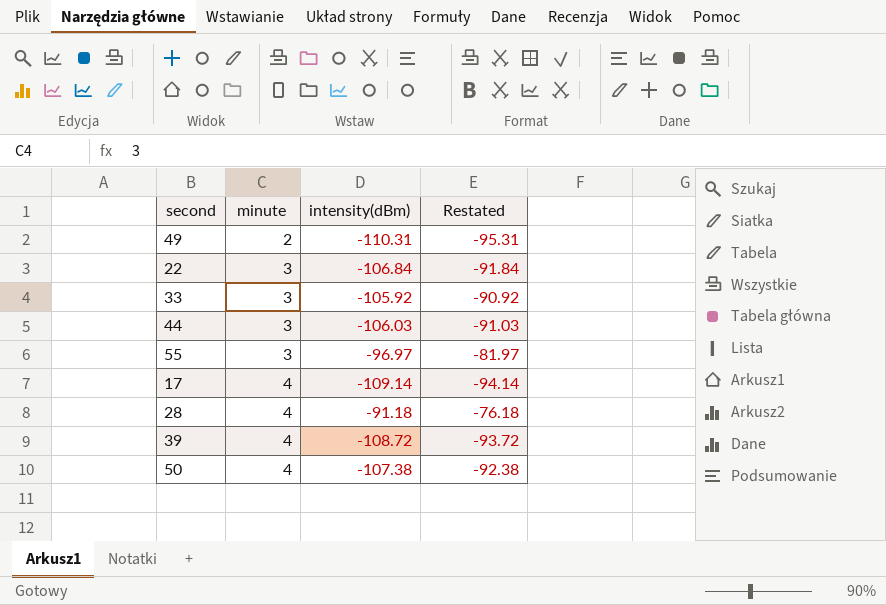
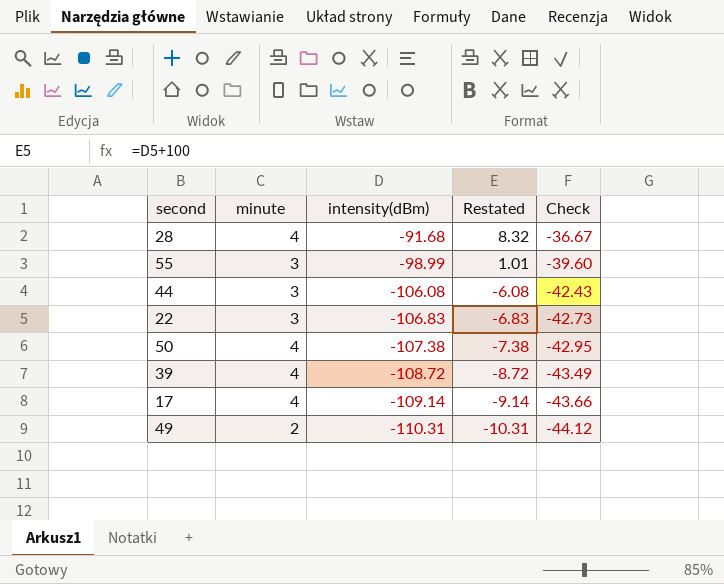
row order: minute ascending -> intensity(dBm) descending
column Restated | formula: [intensity(dBm)] + 15 -> [intensity(dBm)] + 100
column Check | formula: none -> [intensity(dBm)] * 0.4
row 33: 3 | -105.92 | -90.92 -> none
28 | intensity(dBm): -91.18 -> -91.68
55 | intensity(dBm): -96.97 -> -98.99
44 | intensity(dBm): -106.03 -> -106.08
22 | intensity(dBm): -106.84 -> -106.83

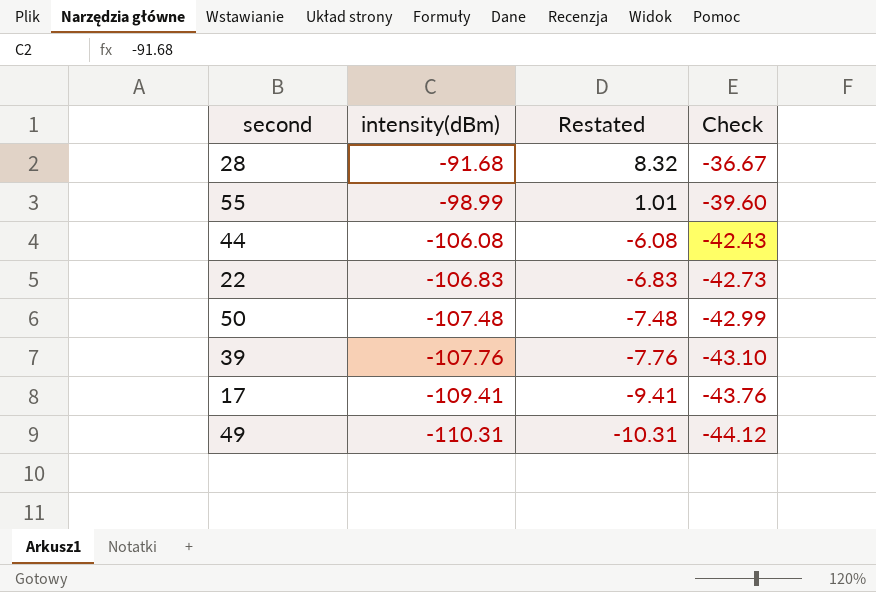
column minute | position: 2 -> none
50 | intensity(dBm): -107.38 -> -107.48
50 | Restated: -7.38 -> -7.48
50 | Check: -42.95 -> -42.99
39 | intensity(dBm): -108.72 -> -107.76
39 | Restated: -8.72 -> -7.76
39 | Check: -43.49 -> -43.10
17 | intensity(dBm): -109.14 -> -109.41
17 | Restated: -9.14 -> -9.41
17 | Check: -43.66 -> -43.76

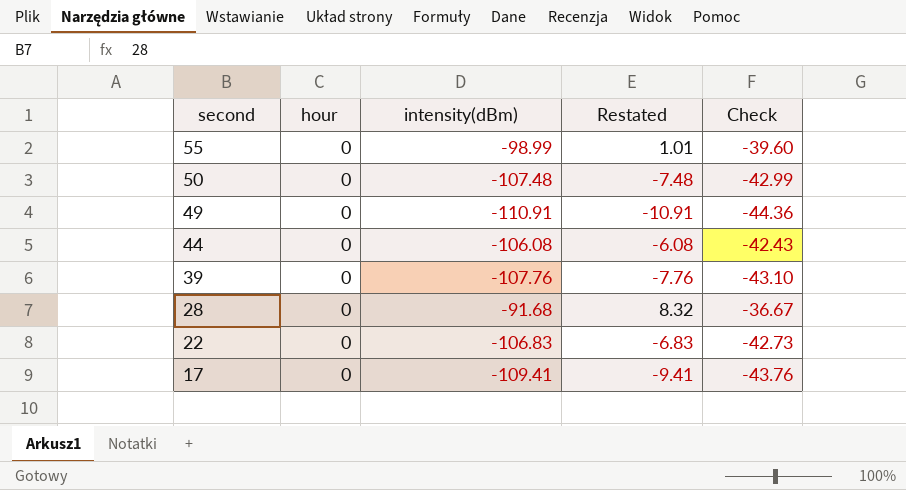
row order: intensity(dBm) descending -> second descending
column hour | position: none -> 2
49 | intensity(dBm): -110.31 -> -110.91
49 | Restated: -10.31 -> -10.91
49 | Check: -44.12 -> -44.36

